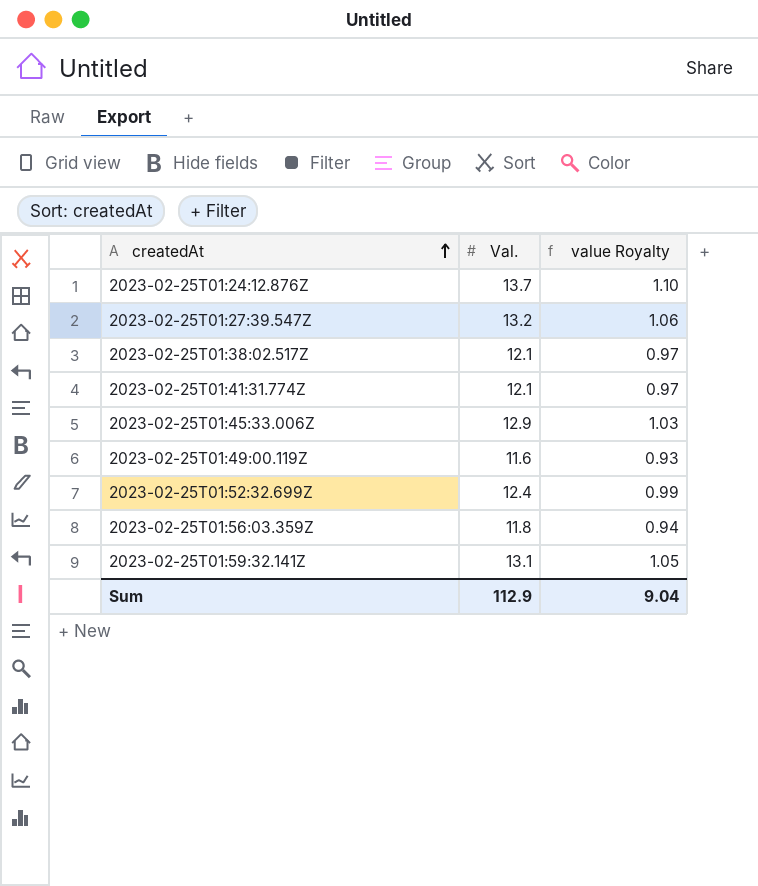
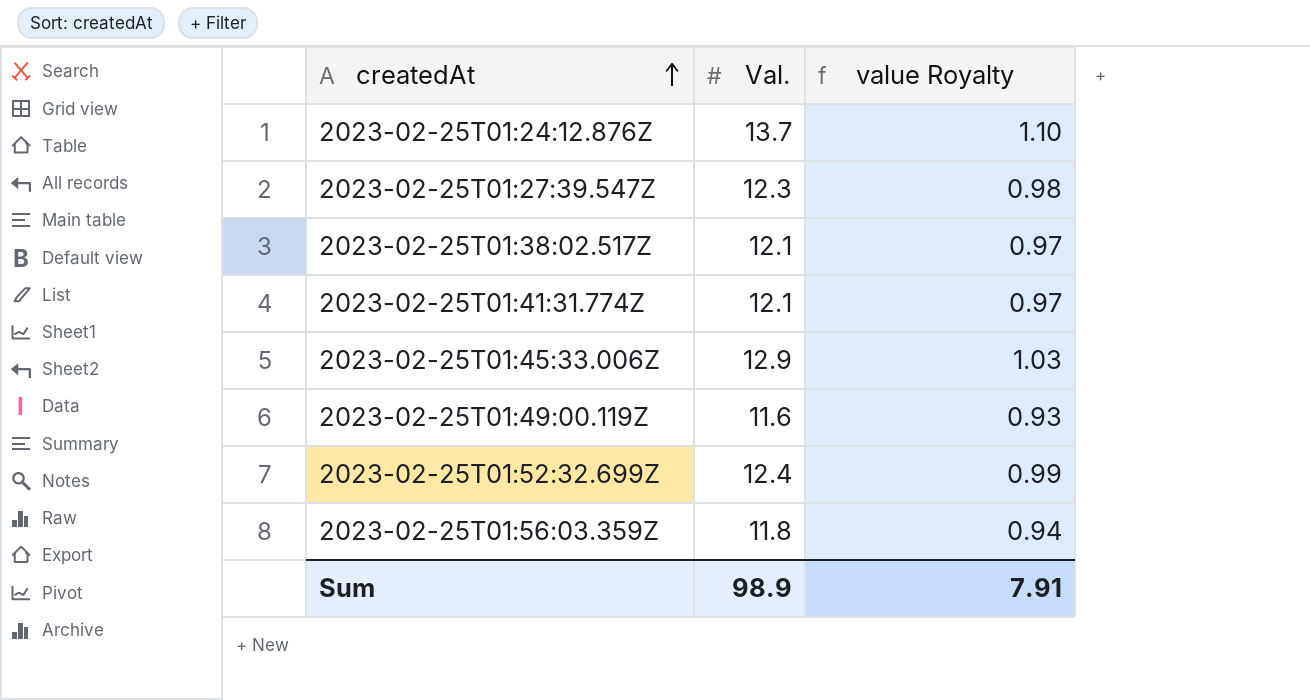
row 2023-02-25T01:59:32.141Z: 13.1 | 1.05 -> none
2023-02-25T01:27:39.547Z | Val.: 13.2 -> 12.3
2023-02-25T01:27:39.547Z | value Royalty: 1.06 -> 0.98
Sum | Val.: 112.9 -> 98.9
Sum | value Royalty: 9.04 -> 7.91

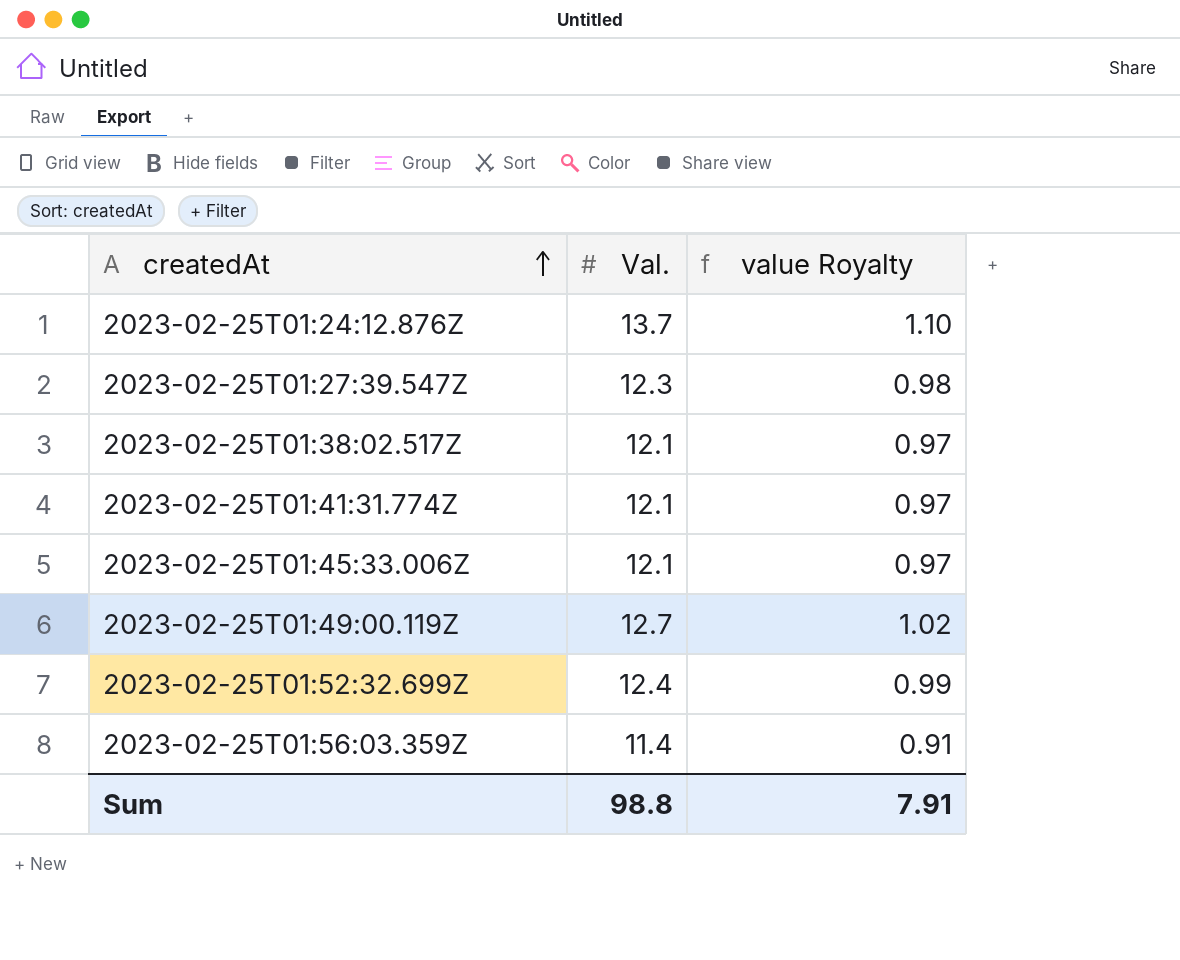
2023-02-25T01:45:33.006Z | Val.: 12.9 -> 12.1
2023-02-25T01:45:33.006Z | value Royalty: 1.03 -> 0.97
2023-02-25T01:49:00.119Z | Val.: 11.6 -> 12.7
2023-02-25T01:49:00.119Z | value Royalty: 0.93 -> 1.02
2023-02-25T01:56:03.359Z | Val.: 11.8 -> 11.4
2023-02-25T01:56:03.359Z | value Royalty: 0.94 -> 0.91
Sum | Val.: 98.9 -> 98.8

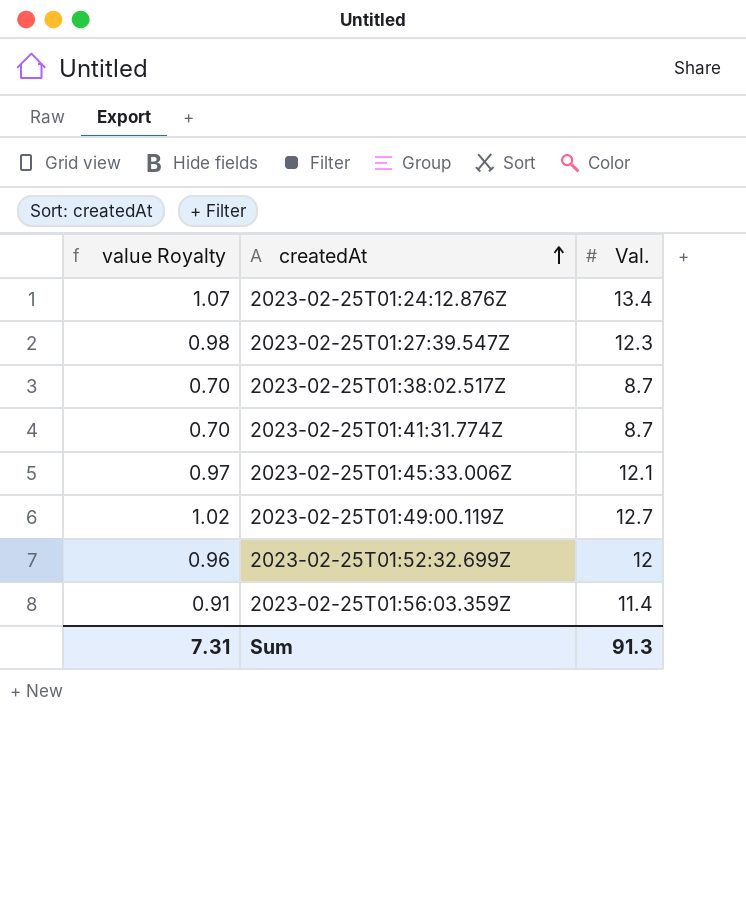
column value Royalty | position: 3 -> 1
2023-02-25T01:24:12.876Z | value Royalty: 1.10 -> 1.07
2023-02-25T01:24:12.876Z | Val.: 13.7 -> 13.4
2023-02-25T01:38:02.517Z | value Royalty: 0.97 -> 0.70
2023-02-25T01:38:02.517Z | Val.: 12.1 -> 8.7
2023-02-25T01:41:31.774Z | value Royalty: 0.97 -> 0.70
2023-02-25T01:41:31.774Z | Val.: 12.1 -> 8.7
2023-02-25T01:52:32.699Z | value Royalty: 0.99 -> 0.96
2023-02-25T01:52:32.699Z | Val.: 12.4 -> 12
Sum | value Royalty: 7.91 -> 7.31
Sum | Val.: 98.8 -> 91.3

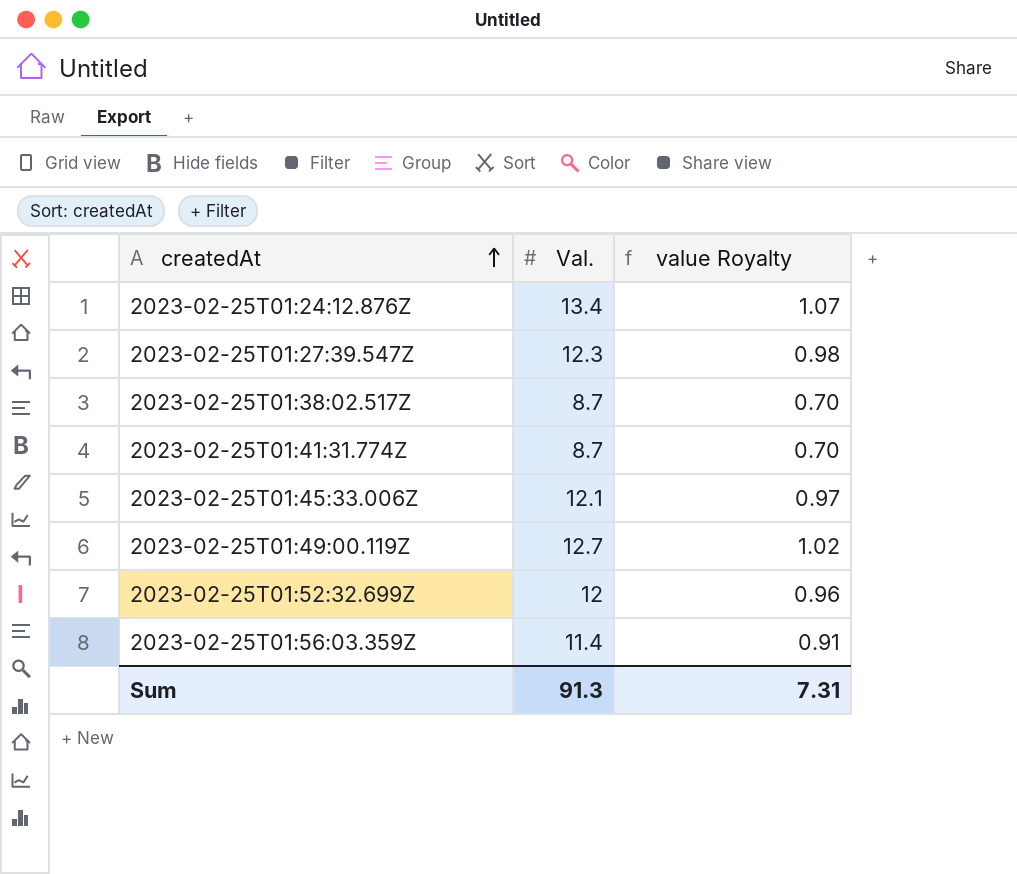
column value Royalty | position: 1 -> 3

